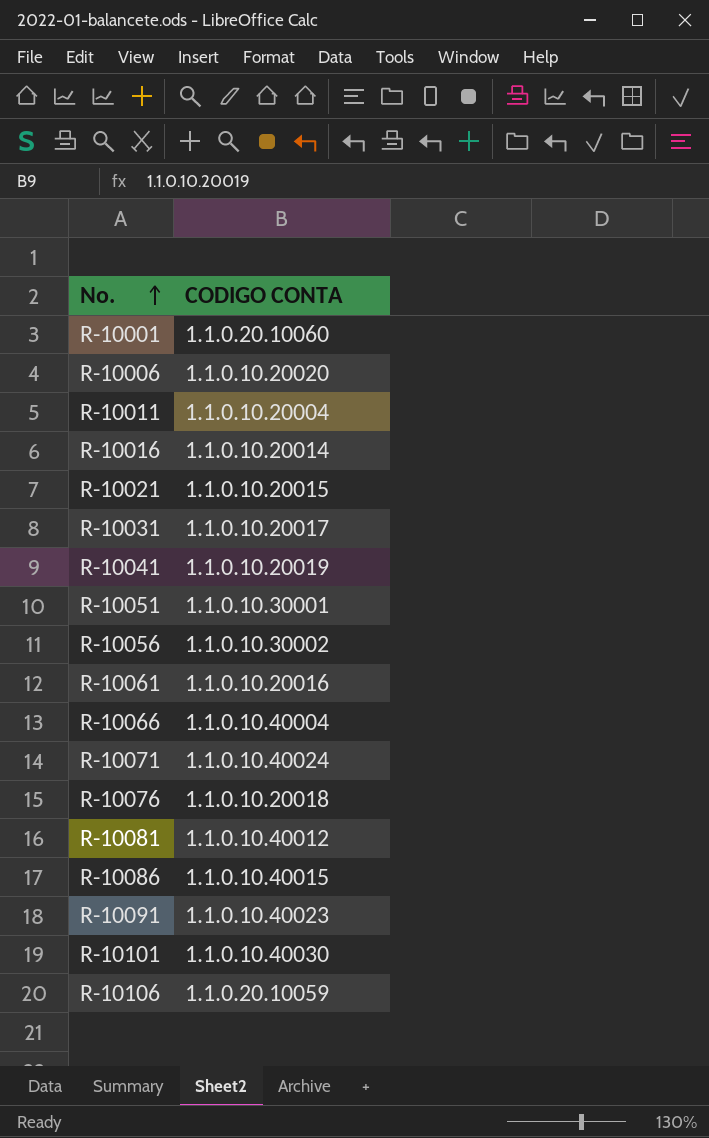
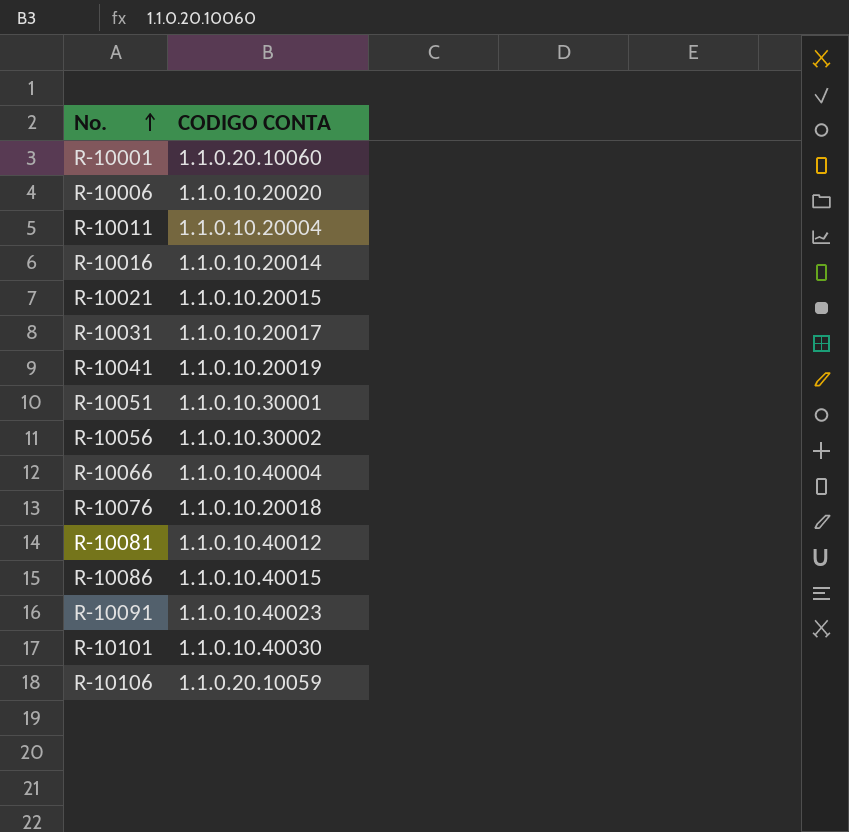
row R-10061: 1.1.0.10.20016 -> none
row R-10071: 1.1.0.10.40024 -> none

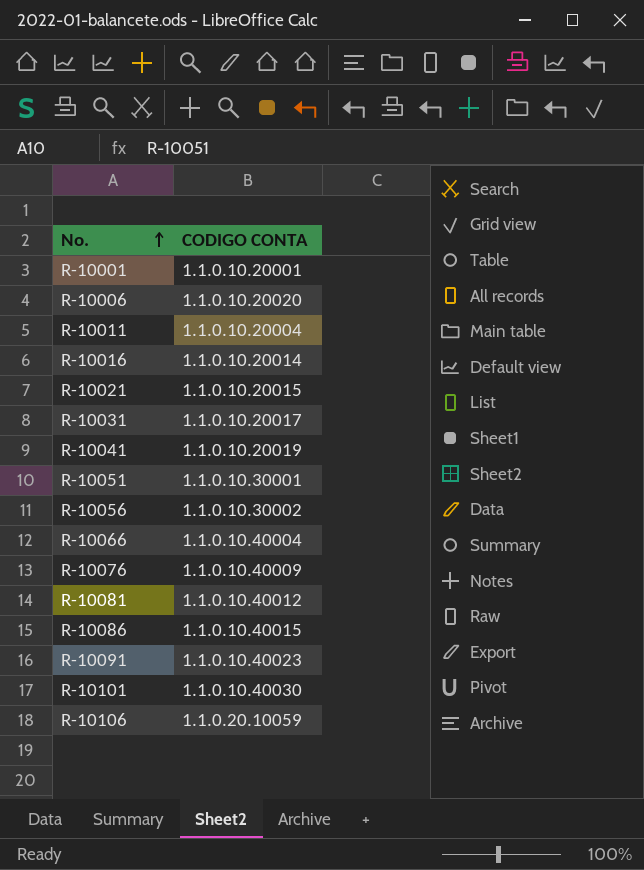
R-10001 | CODIGO CONTA: 1.1.0.20.10060 -> 1.1.0.10.20001
R-10076 | CODIGO CONTA: 1.1.0.10.20018 -> 1.1.0.10.40009

